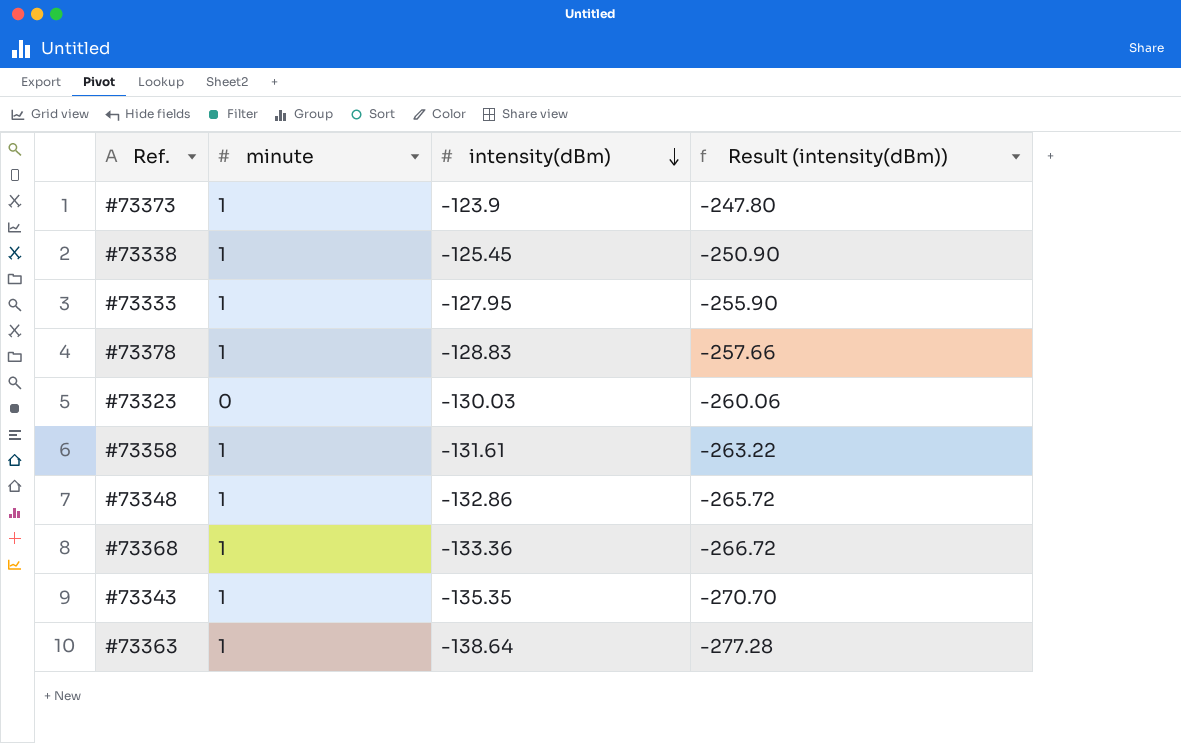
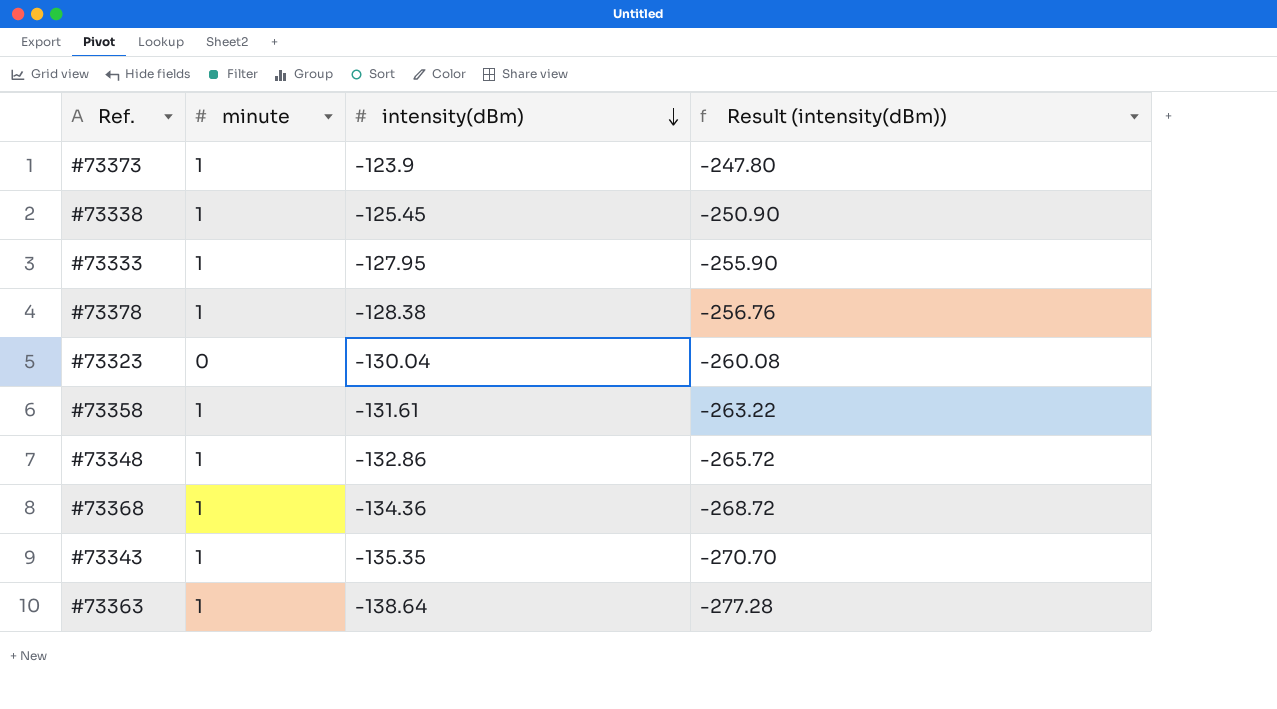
#73378 | intensity(dBm): -128.83 -> -128.38
#73378 | Result (intensity(dBm)): -257.66 -> -256.76
#73323 | intensity(dBm): -130.03 -> -130.04
#73323 | Result (intensity(dBm)): -260.06 -> -260.08
#73368 | intensity(dBm): -133.36 -> -134.36
#73368 | Result (intensity(dBm)): -266.72 -> -268.72

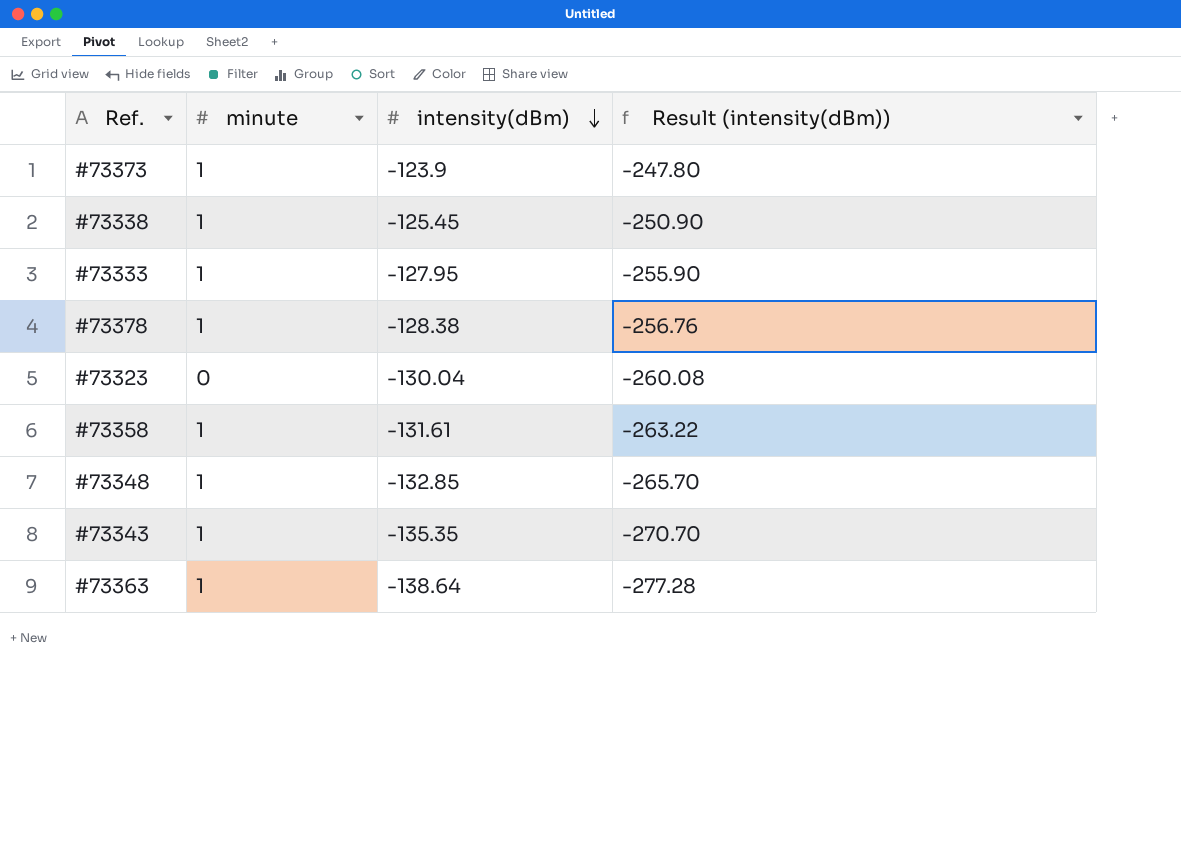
row #73368: 1 | -134.36 | -268.72 -> none
#73348 | intensity(dBm): -132.86 -> -132.85
#73348 | Result (intensity(dBm)): -265.72 -> -265.70

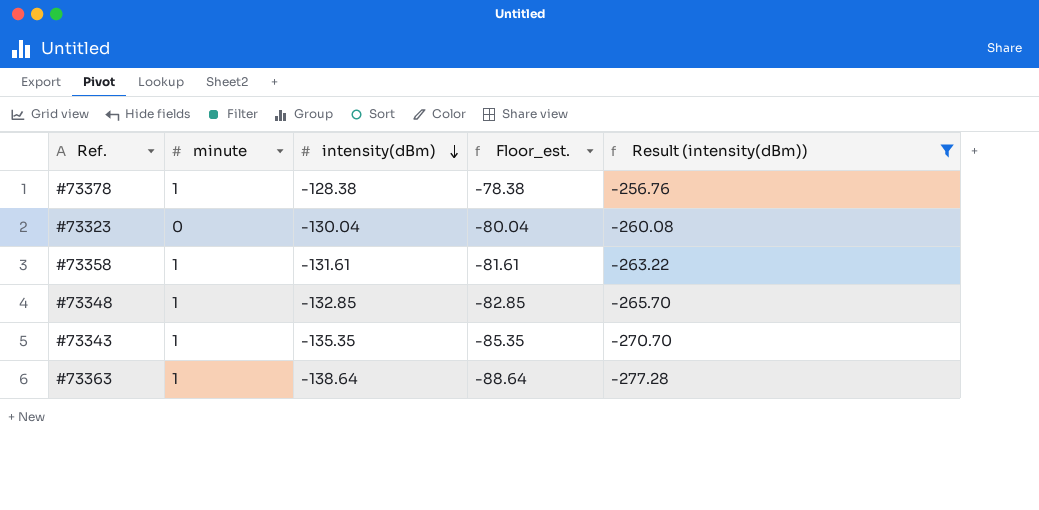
filter: none -> Result (intensity(dBm)) <= -256.76
column Floor_est. | formula: none -> [intensity(dBm)] + 50

